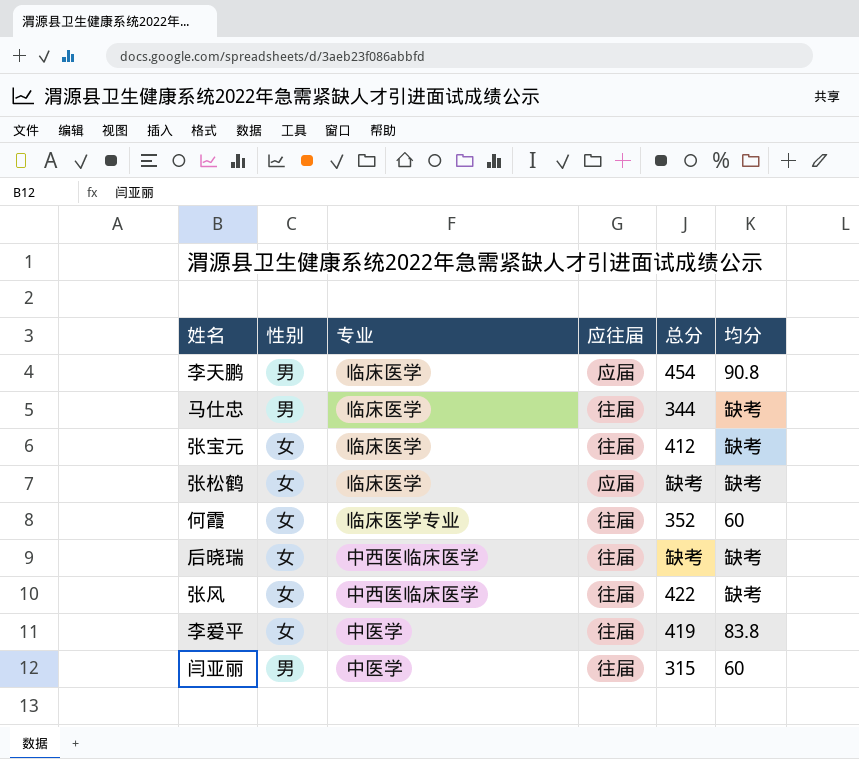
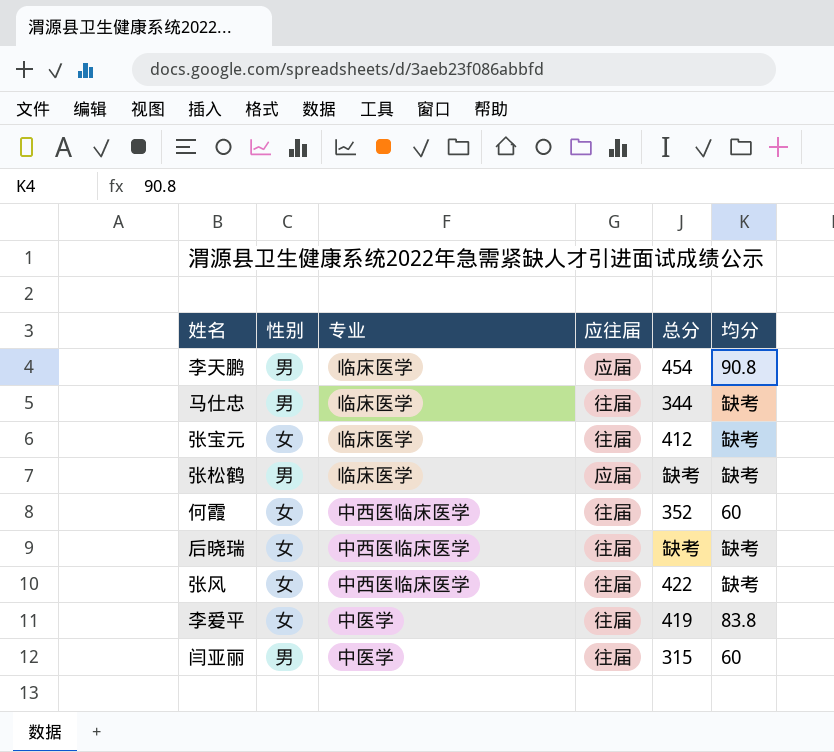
张松鹤 | 性别: 女 -> 男
何霞 | 专业: 临床医学专业 -> 中西医临床医学

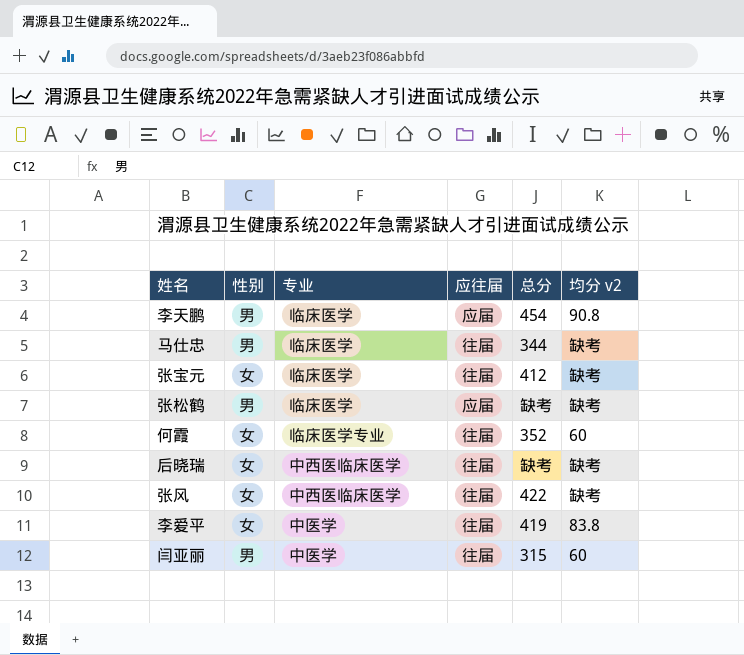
column name: 均分 -> 均分 v2
何霞 | 专业: 中西医临床医学 -> 临床医学专业

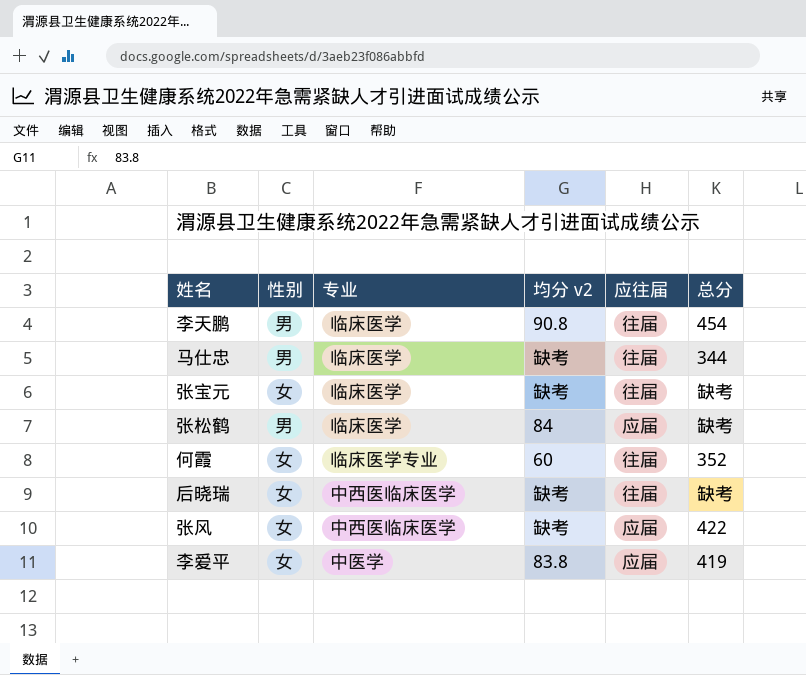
column 均分 v2 | position: 6 -> 4
row 闫亚丽: 男 | 中医学 | 往届 | 315 | 60 -> none
李天鹏 | 应往届: 应届 -> 往届
张宝元 | 总分: 412 -> 缺考
张松鹤 | 均分 v2: 缺考 -> 84
张风 | 应往届: 往届 -> 应届
李爱平 | 应往届: 往届 -> 应届

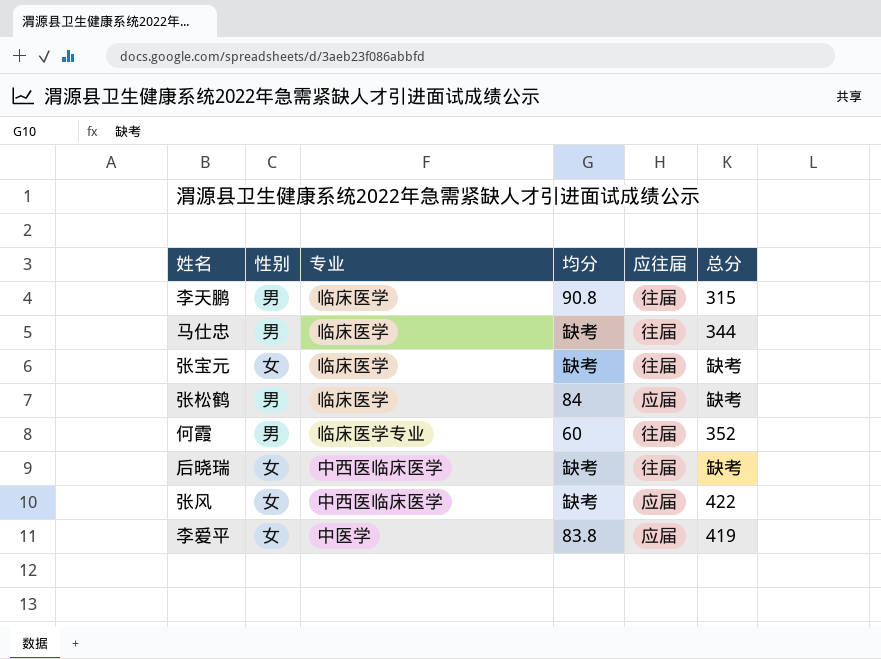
column name: 均分 v2 -> 均分
李天鹏 | 总分: 454 -> 315
何霞 | 性别: 女 -> 男

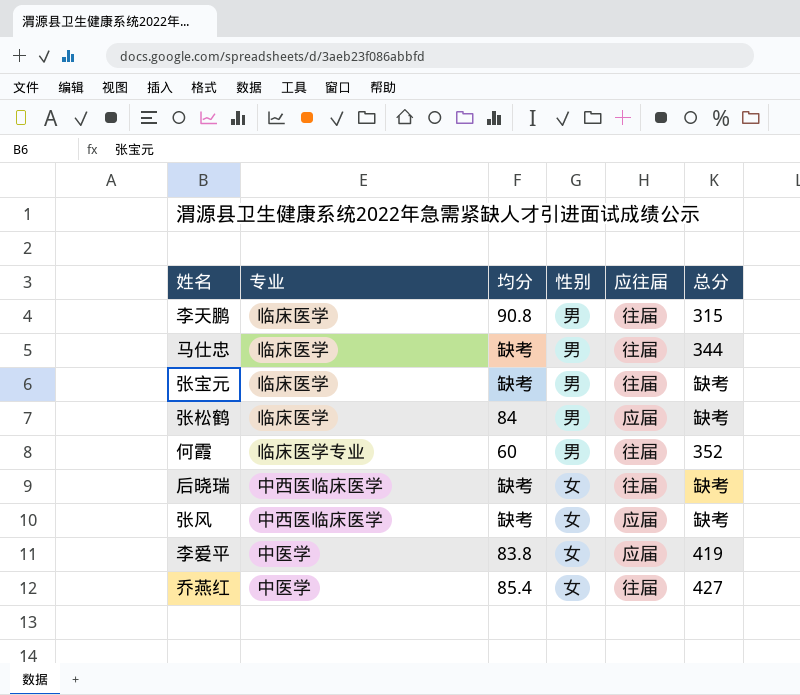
column 性别 | position: 2 -> 4
张宝元 | 性别: 女 -> 男
张风 | 总分: 422 -> 缺考
row 乔燕红: none -> 中医学 | 85.4 | 女 | 往届 | 427

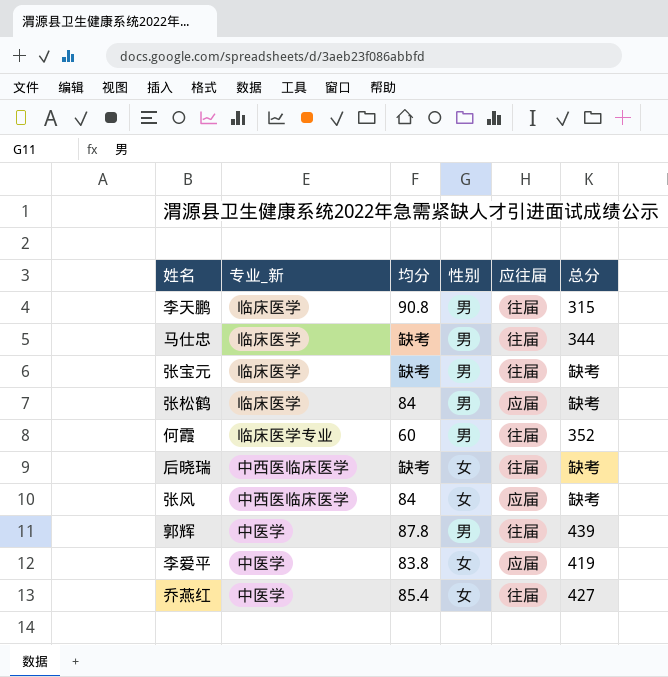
column name: 专业 -> 专业_新
张风 | 均分: 缺考 -> 84
row 郭辉: none -> 中医学 | 87.8 | 男 | 往届 | 439

